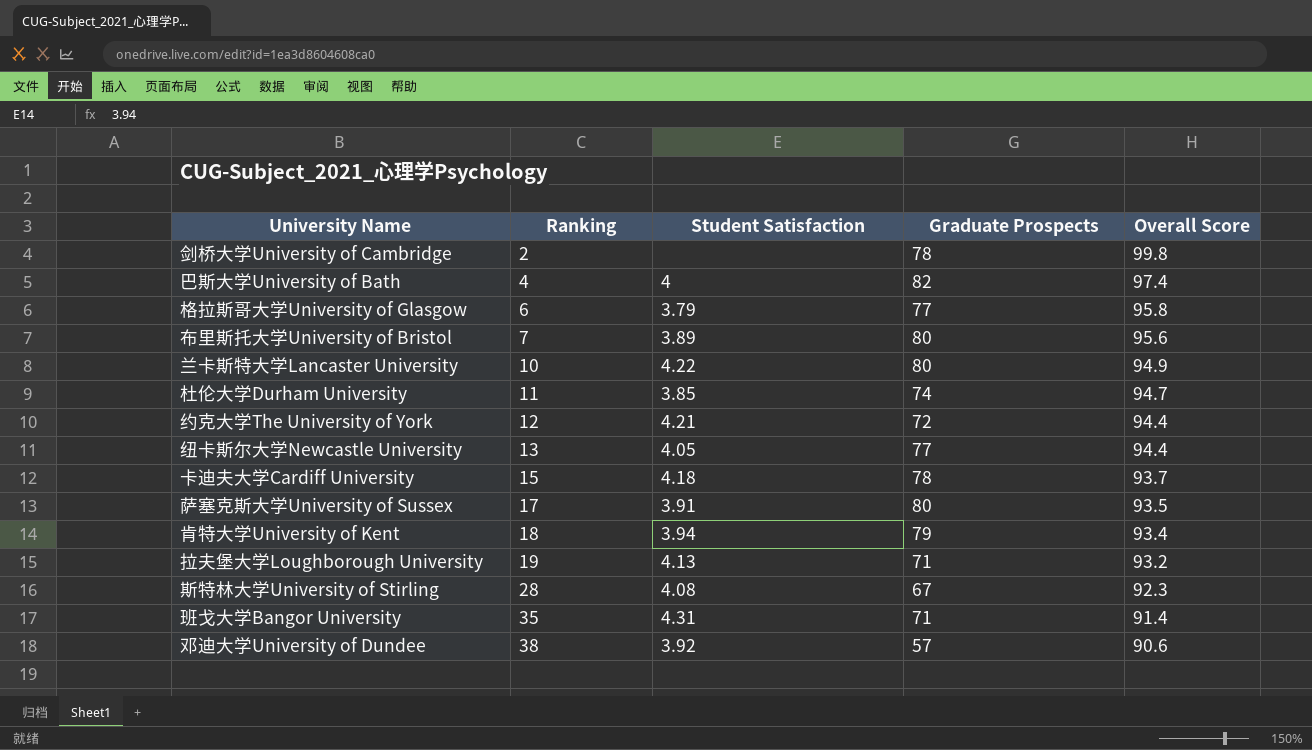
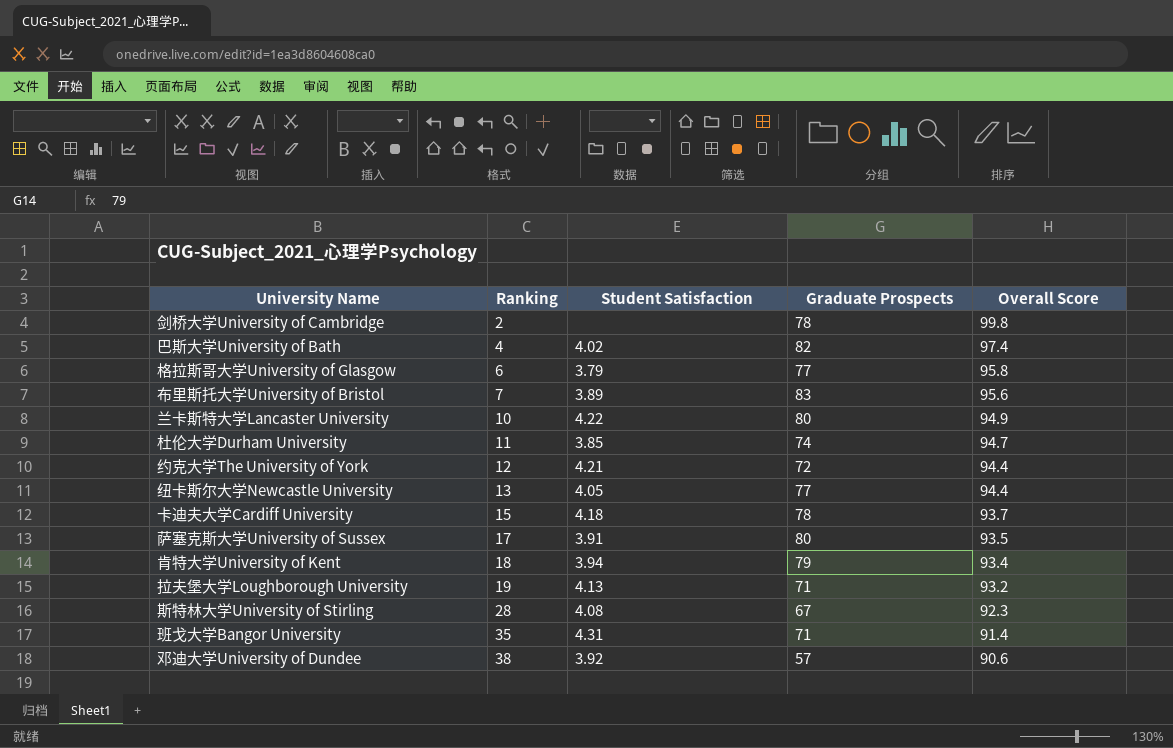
巴斯大学University of Bath | Student Satisfaction: 4 -> 4.02
布里斯托大学University of Bristol | Graduate Prospects: 80 -> 83

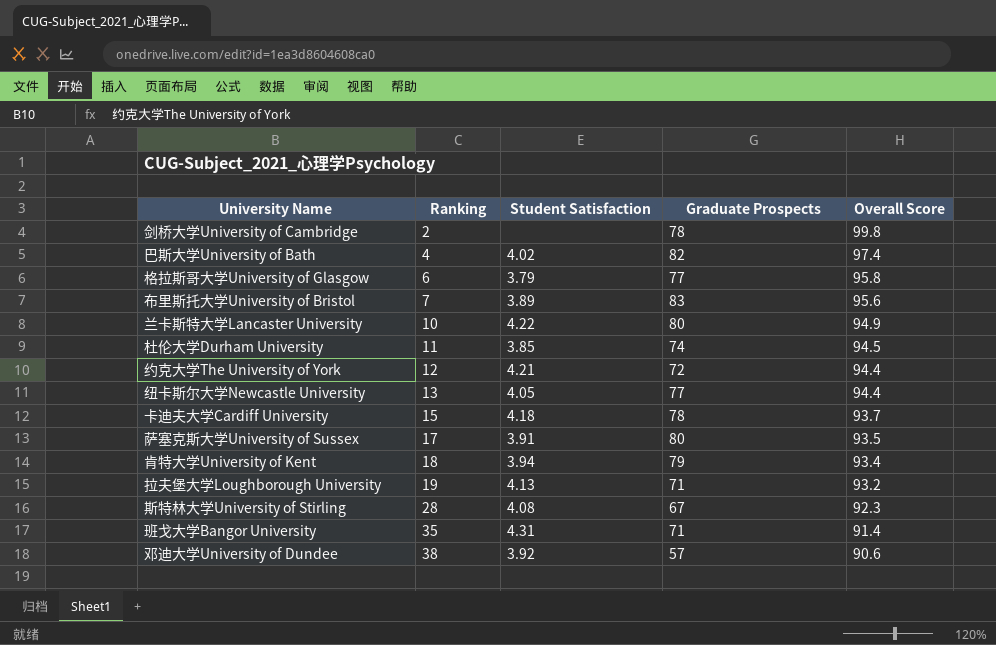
杜伦大学Durham University | Overall Score: 94.7 -> 94.5

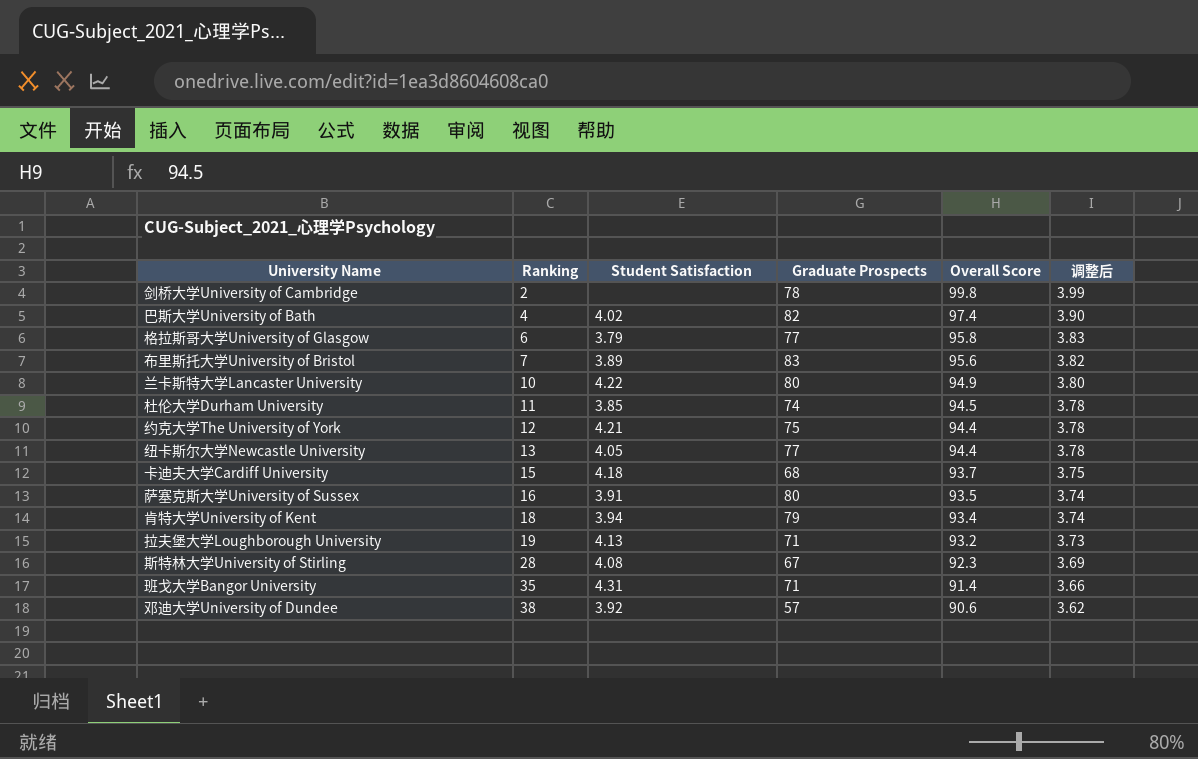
column 调整后 | formula: none -> [Overall Score] * 0.04
约克大学The University of York | Graduate Prospects: 72 -> 75
卡迪夫大学Cardiff University | Graduate Prospects: 78 -> 68
萨塞克斯大学University of Sussex | Ranking: 17 -> 16

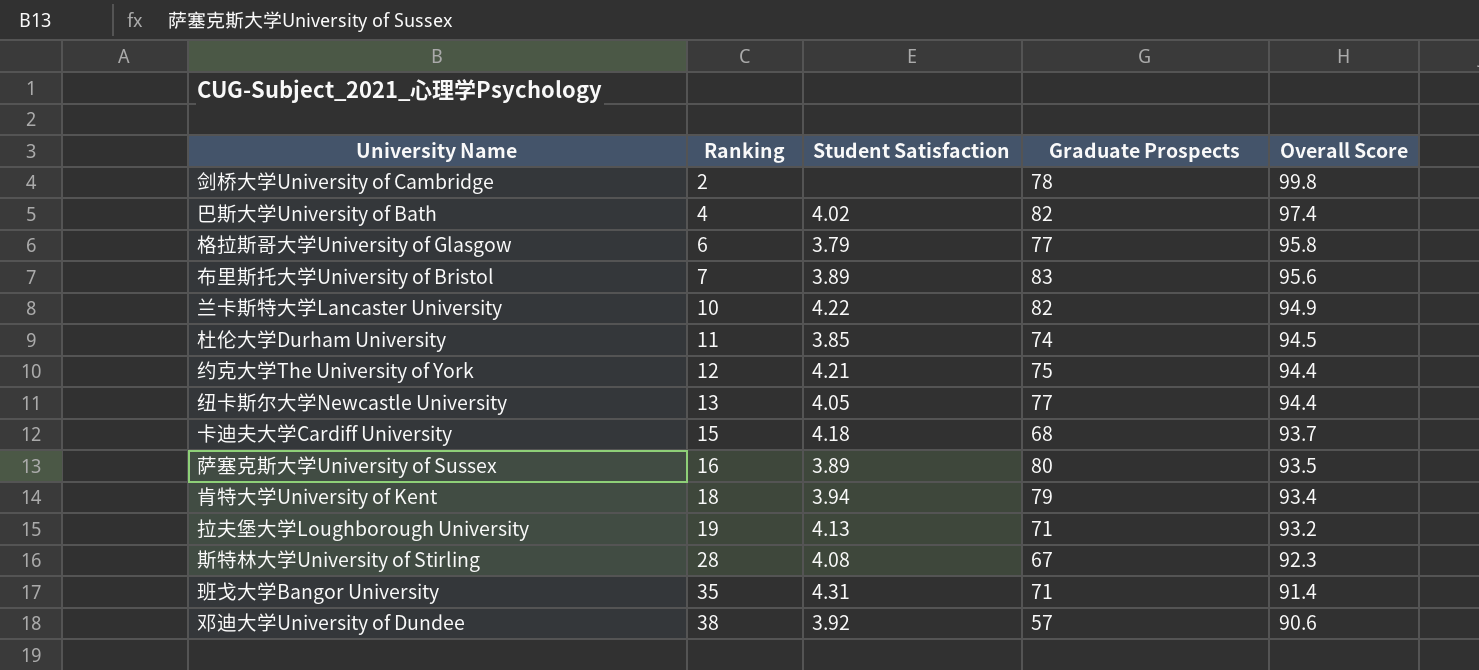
column 调整后 | formula: [Overall Score] * 0.04 -> none
兰卡斯特大学Lancaster University | Graduate Prospects: 80 -> 82
萨塞克斯大学University of Sussex | Student Satisfaction: 3.91 -> 3.89

